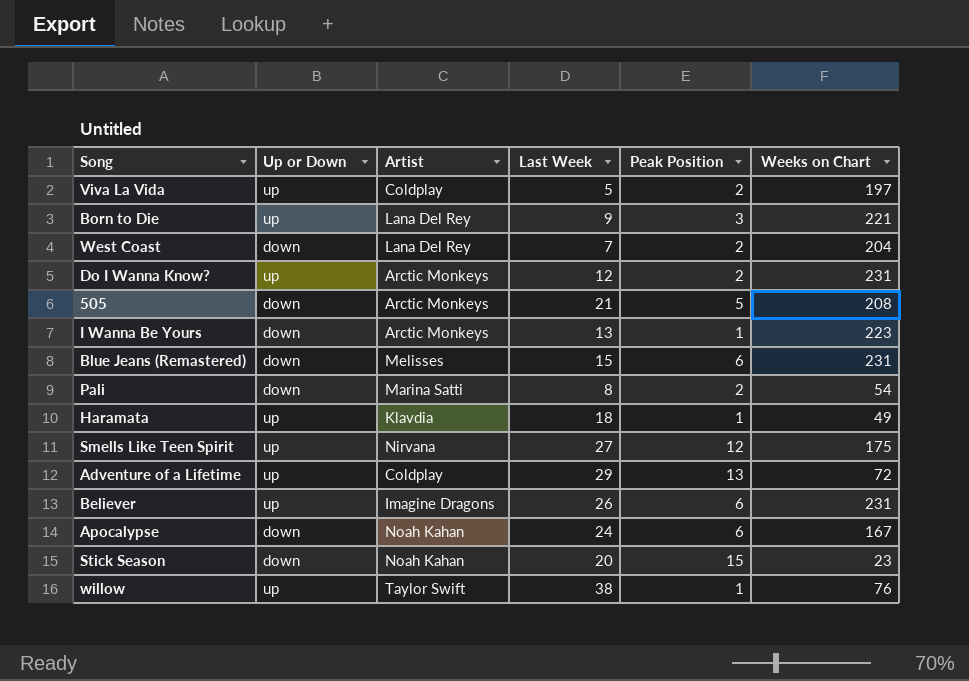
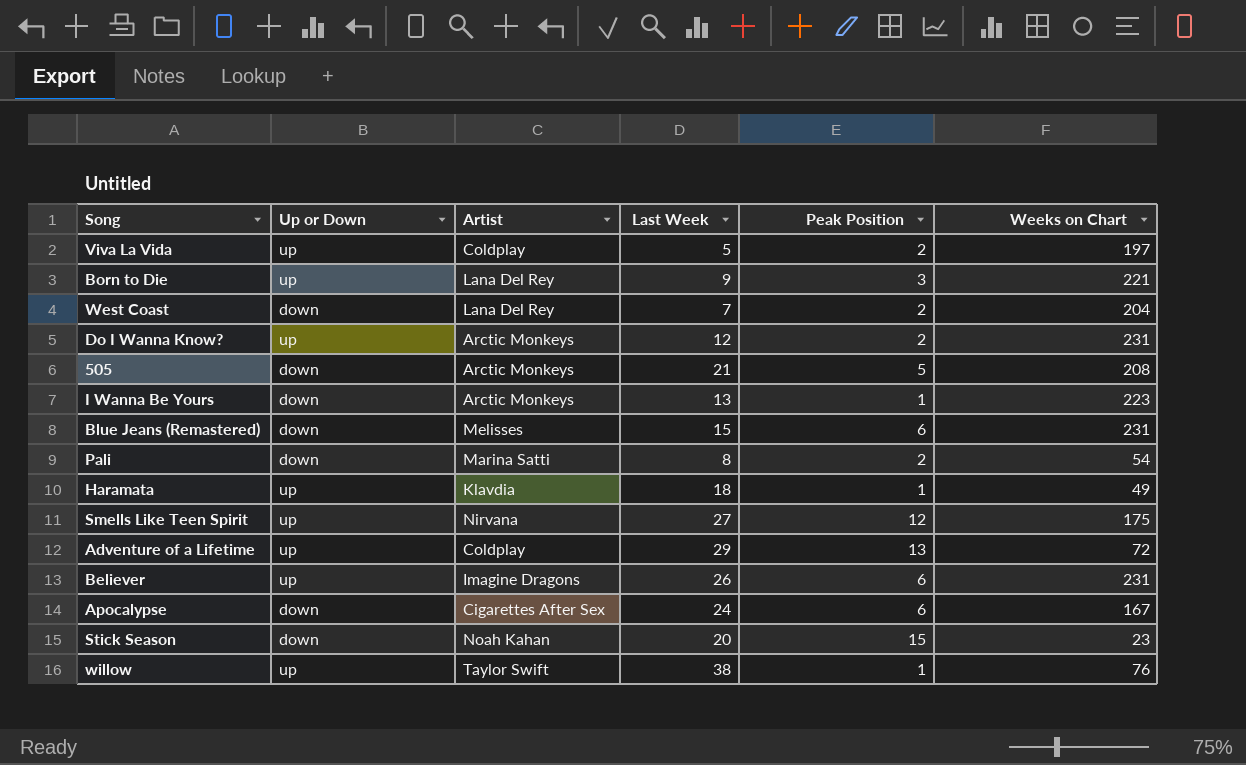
Apocalypse | Artist: Noah Kahan -> Cigarettes After Sex

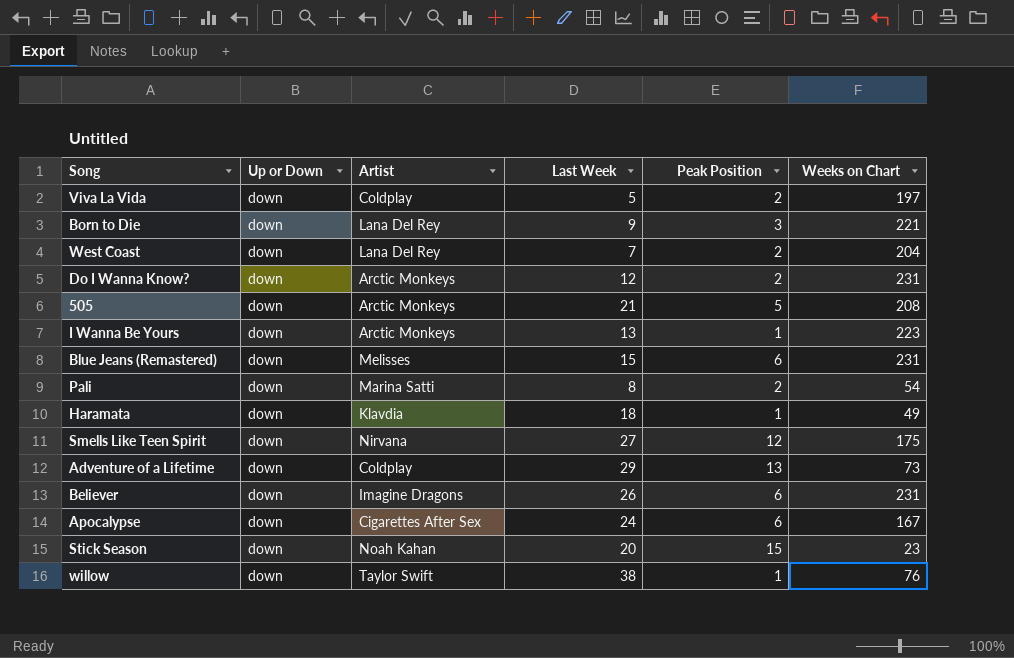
Viva La Vida | Up or Down: up -> down
Born to Die | Up or Down: up -> down
Do I Wanna Know? | Up or Down: up -> down
Haramata | Up or Down: up -> down
Smells Like Teen Spirit | Up or Down: up -> down
Adventure of a Lifetime | Up or Down: up -> down
Adventure of a Lifetime | Weeks on Chart: 72 -> 73
Believer | Up or Down: up -> down
willow | Up or Down: up -> down

